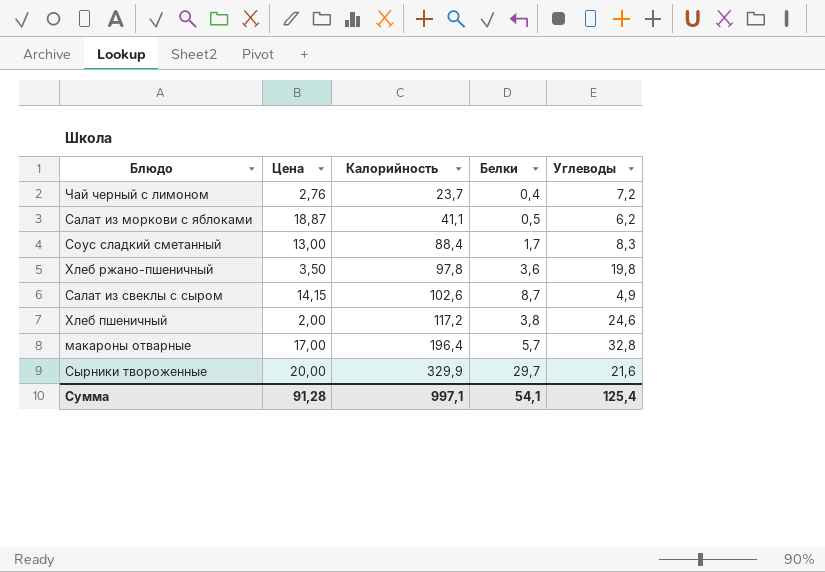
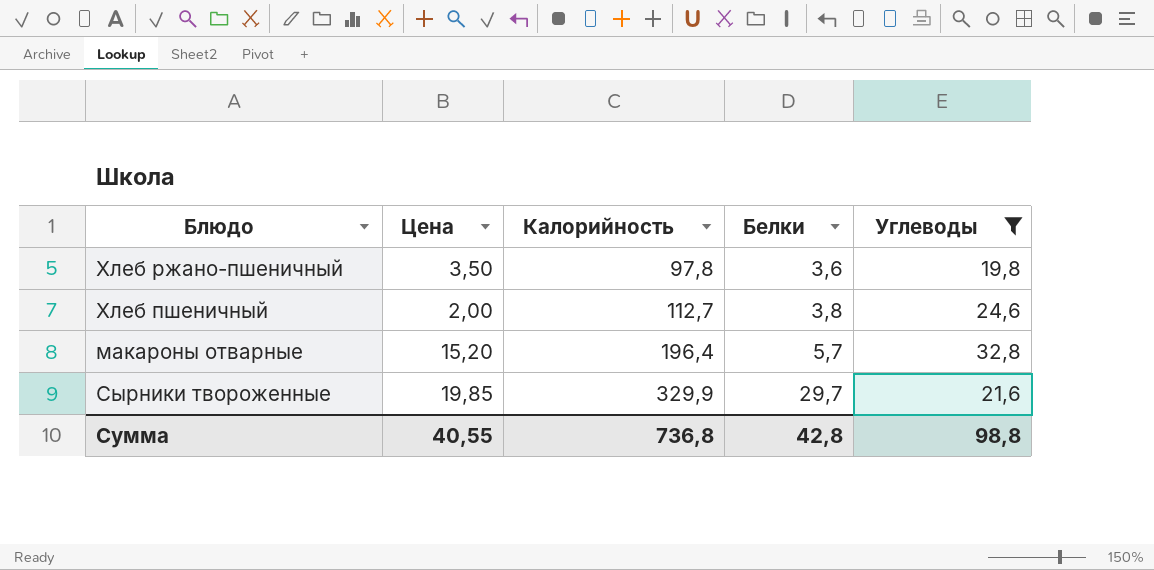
filter: none -> Углеводы >= 19,8
Хлеб пшеничный | Калорийность: 117,2 -> 112,7
макароны отварные | Цена: 17,00 -> 15,20
Сырники твороженные | Цена: 20,00 -> 19,85
Сумма | Цена: 91,28 -> 40,55
Сумма | Калорийность: 997,1 -> 736,8
Сумма | Белки: 54,1 -> 42,8
Сумма | Углеводы: 125,4 -> 98,8

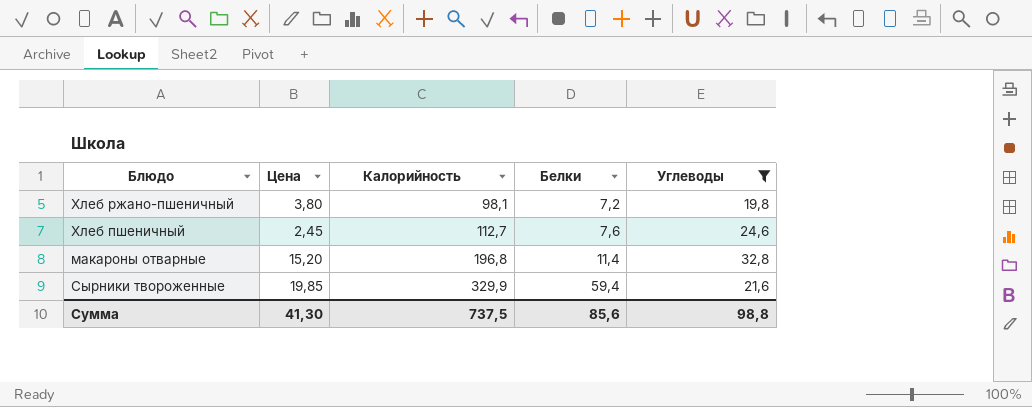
Хлеб ржано-пшеничный | Цена: 3,50 -> 3,80
Хлеб ржано-пшеничный | Калорийность: 97,8 -> 98,1
Хлеб ржано-пшеничный | Белки: 3,6 -> 7,2
Хлеб пшеничный | Цена: 2,00 -> 2,45
Хлеб пшеничный | Белки: 3,8 -> 7,6
макароны отварные | Калорийность: 196,4 -> 196,8
макароны отварные | Белки: 5,7 -> 11,4
Сырники твороженные | Белки: 29,7 -> 59,4
Сумма | Цена: 40,55 -> 41,30
Сумма | Калорийность: 736,8 -> 737,5
Сумма | Белки: 42,8 -> 85,6

